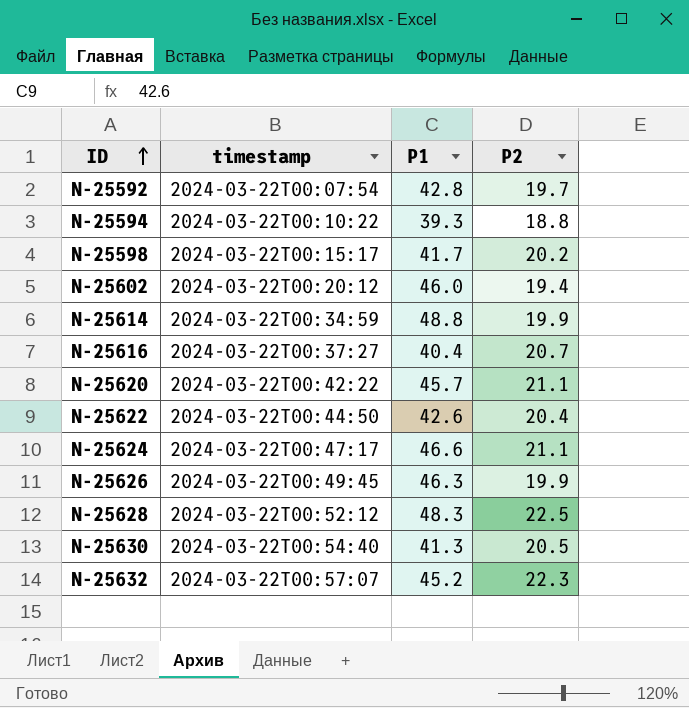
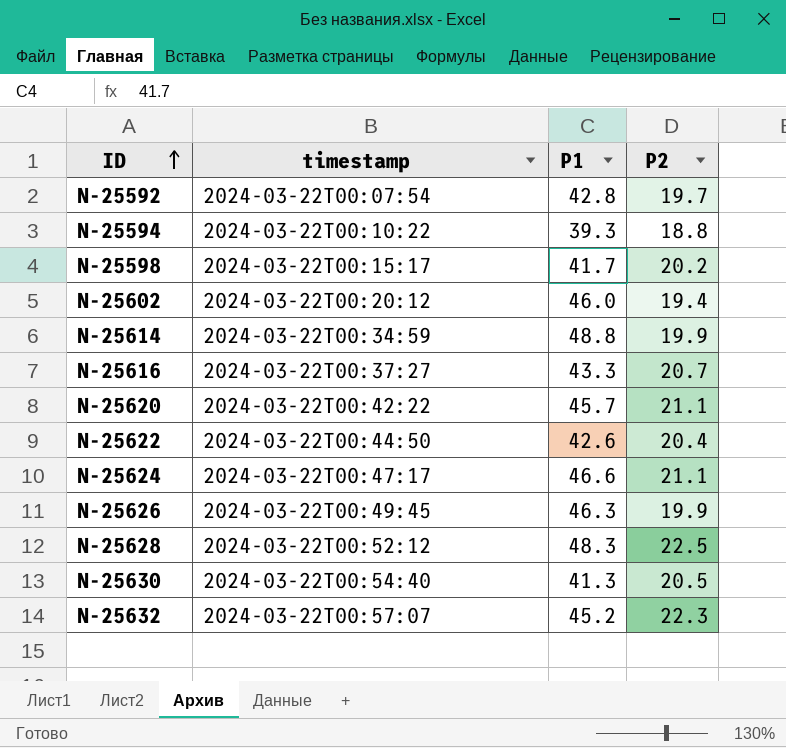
N-25616 | P1: 40.4 -> 43.3

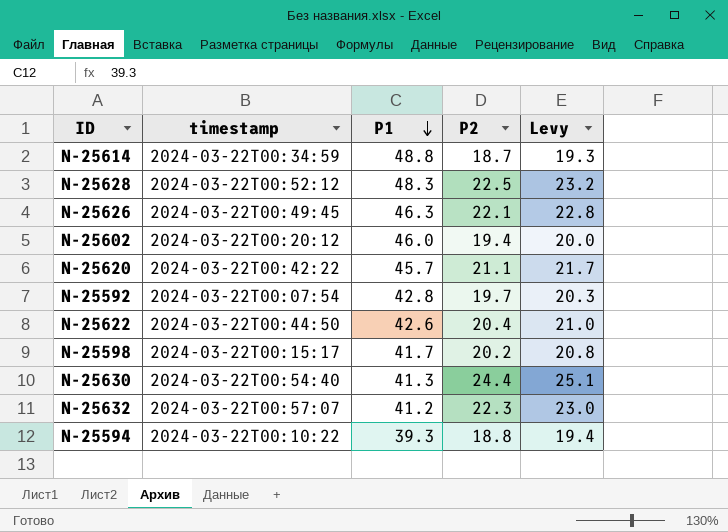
row order: ID ascending -> P1 descending
column Levy | formula: none -> [P2] * 1.03
row N-25616: 2024-03-22T00:37:27 | 43.3 | 20.7 -> none
row N-25624: 2024-03-22T00:47:17 | 46.6 | 21.1 -> none
N-25614 | P2: 19.9 -> 18.7
N-25626 | P2: 19.9 -> 22.1
N-25630 | P2: 20.5 -> 24.4
N-25632 | P1: 45.2 -> 41.2

